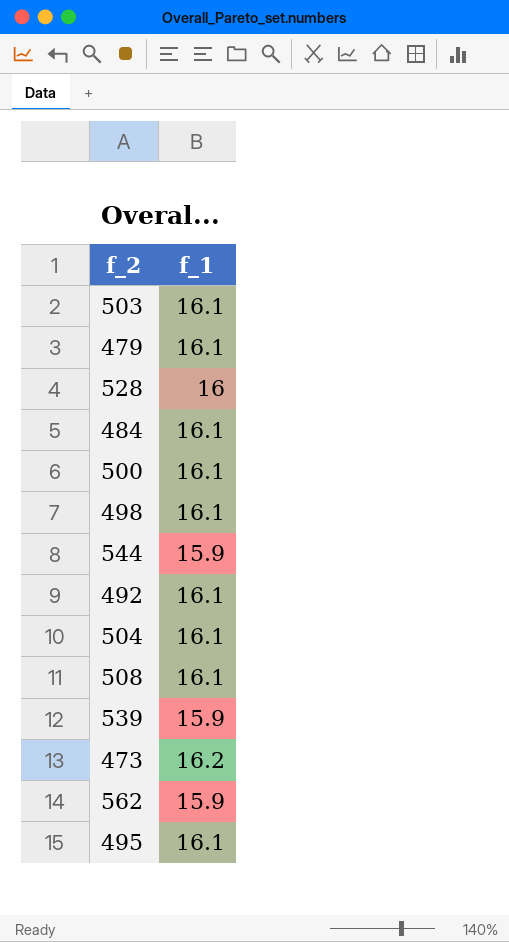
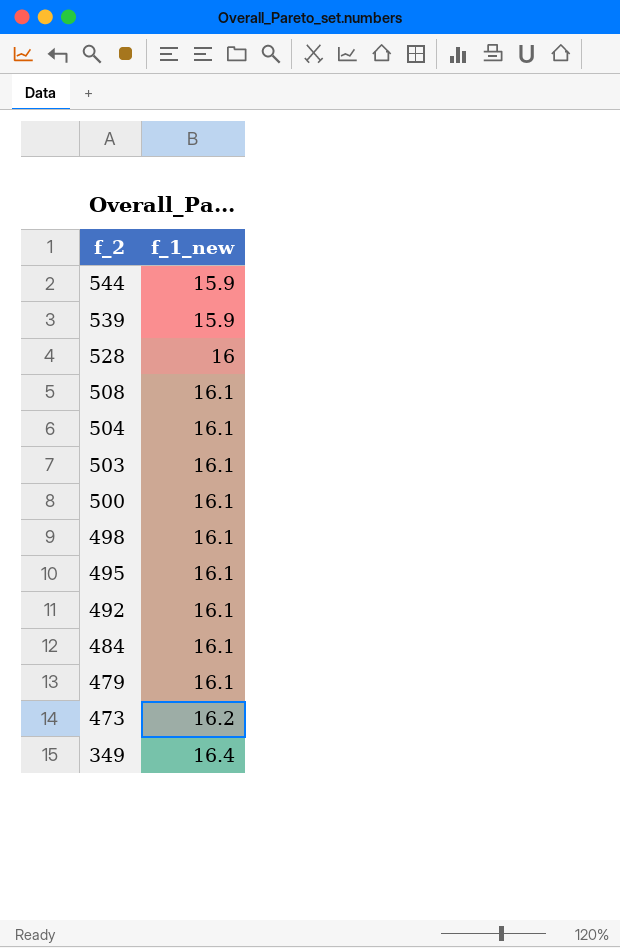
row order: none -> f_2 descending
column name: f_1 -> f_1_new
row 562: 15.9 -> none
row 349: none -> 16.4

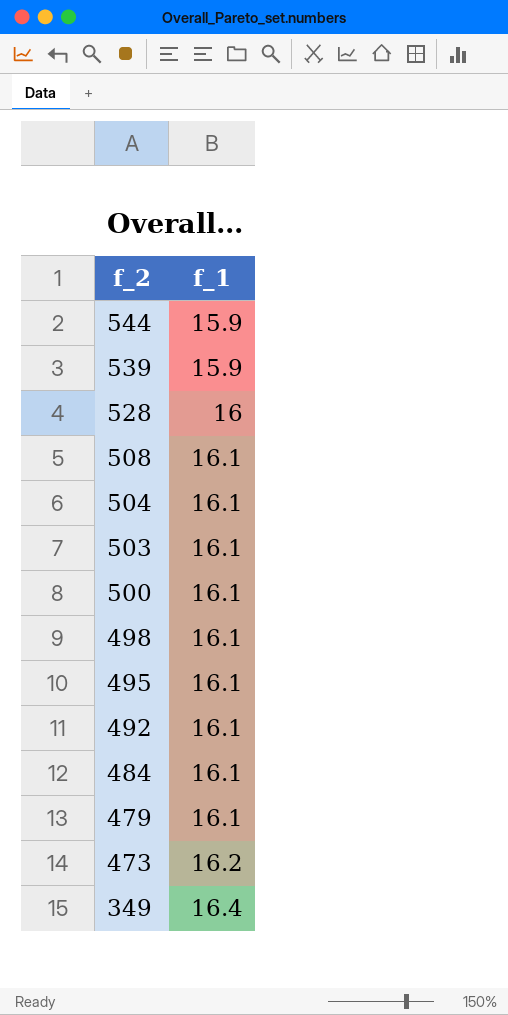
column name: f_1_new -> f_1

